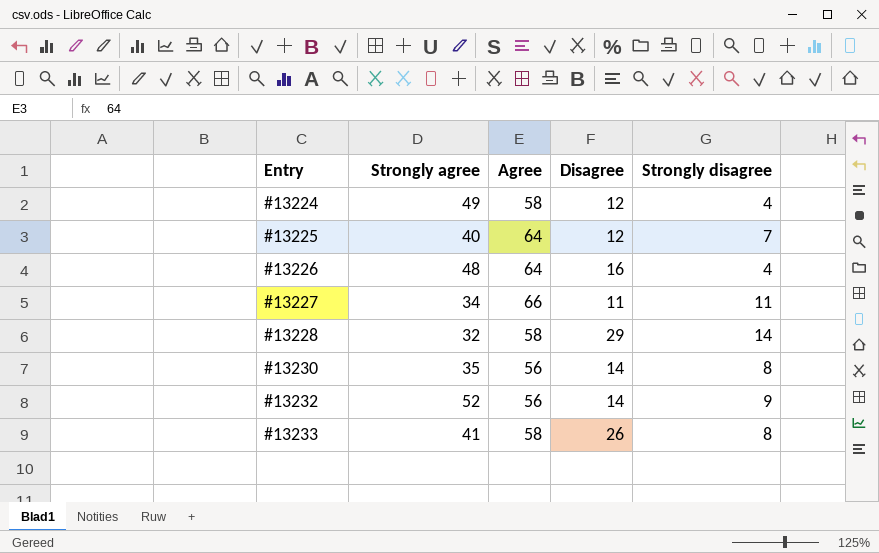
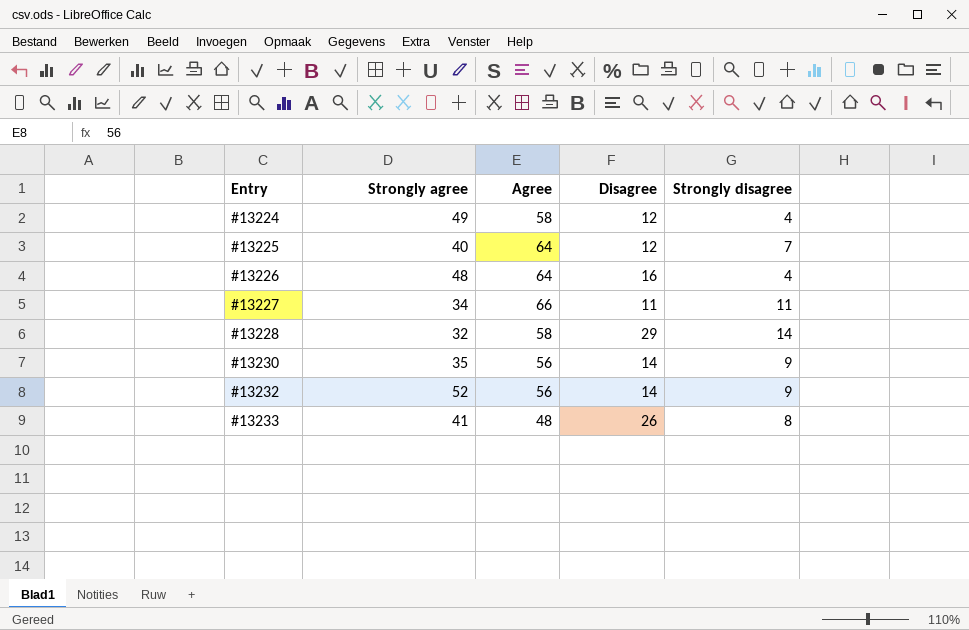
#13230 | Strongly disagree: 8 -> 9
#13233 | Agree: 58 -> 48

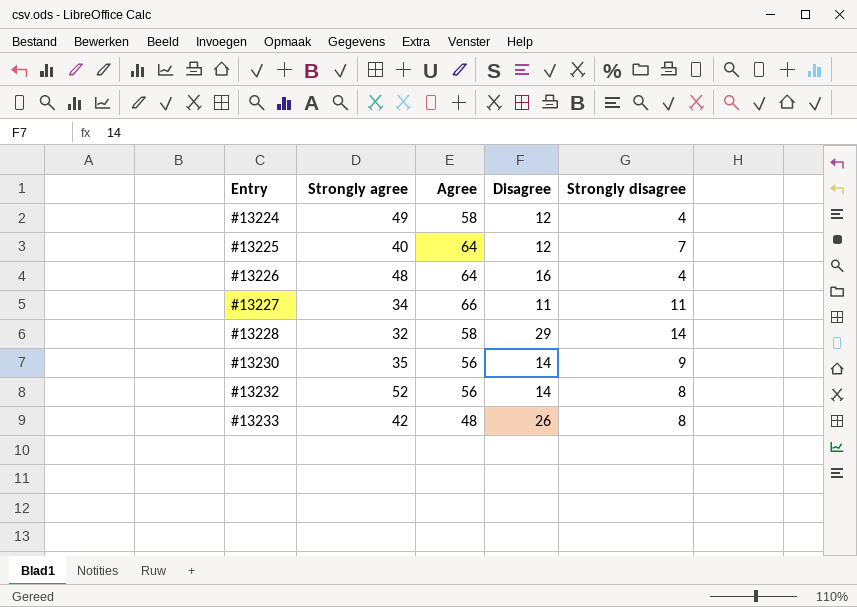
#13232 | Strongly disagree: 9 -> 8
#13233 | Strongly agree: 41 -> 42

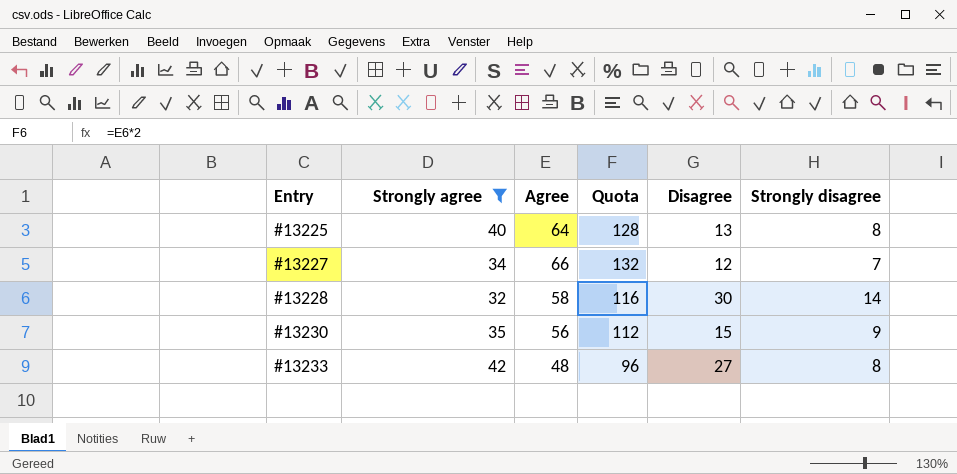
filter: none -> Strongly agree <= 42
column Quota | formula: none -> [Agree] * 2
#13225 | Disagree: 12 -> 13
#13225 | Strongly disagree: 7 -> 8
#13227 | Disagree: 11 -> 12
#13227 | Strongly disagree: 11 -> 7
#13228 | Disagree: 29 -> 30
#13230 | Disagree: 14 -> 15
#13233 | Disagree: 26 -> 27

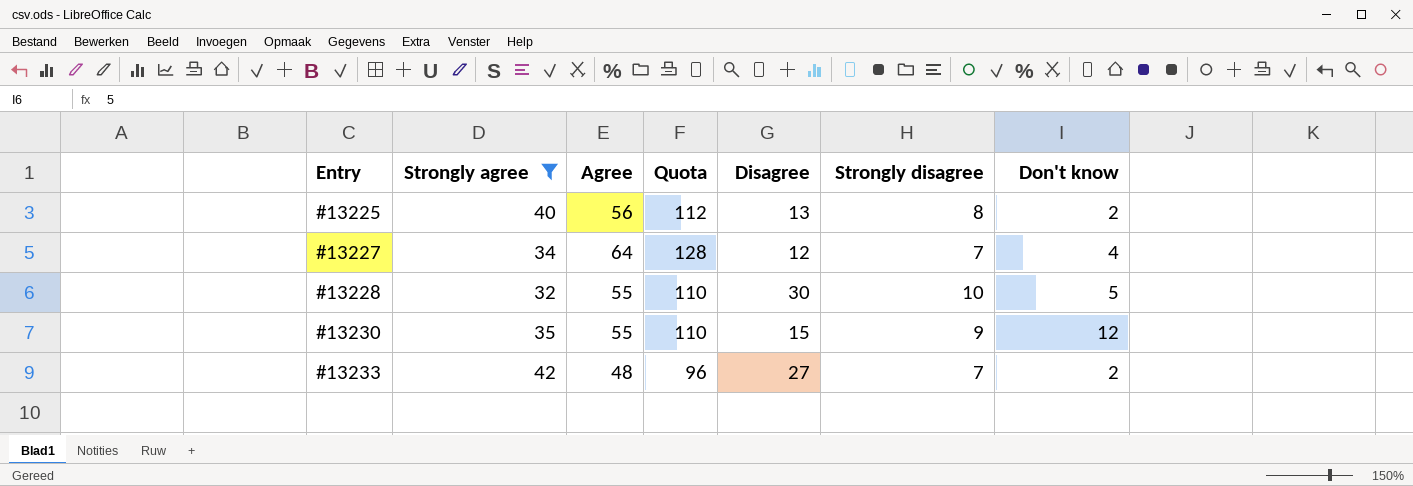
column Don't know | position: none -> 7
#13225 | Agree: 64 -> 56
#13225 | Quota: 128 -> 112
#13227 | Agree: 66 -> 64
#13227 | Quota: 132 -> 128
#13228 | Agree: 58 -> 55
#13228 | Quota: 116 -> 110
#13228 | Strongly disagree: 14 -> 10
#13230 | Agree: 56 -> 55
#13230 | Quota: 112 -> 110
#13233 | Strongly disagree: 8 -> 7

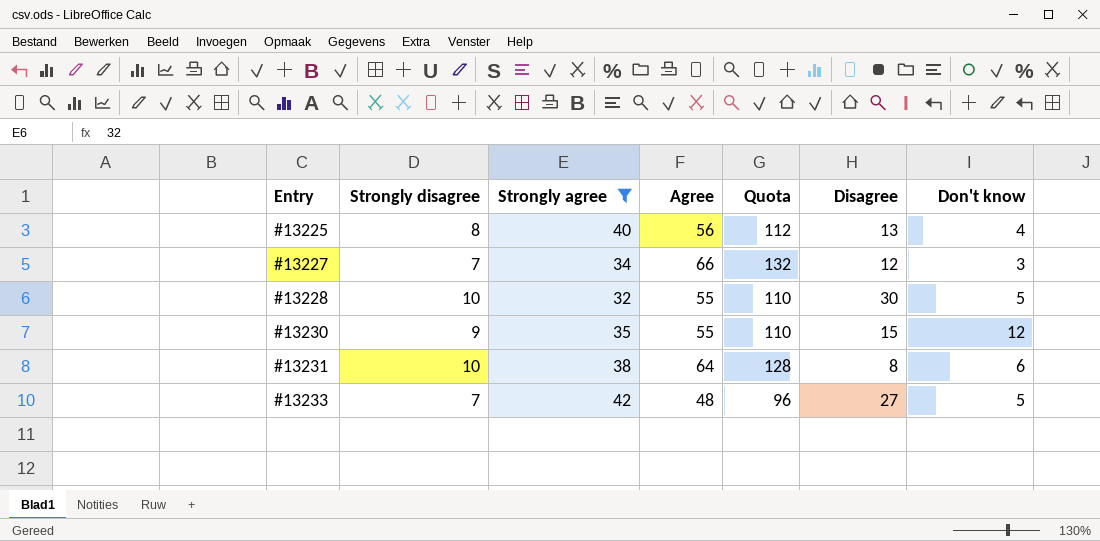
column Strongly disagree | position: 6 -> 2
#13225 | Don't know: 2 -> 4
#13227 | Agree: 64 -> 66
#13227 | Quota: 128 -> 132
#13227 | Don't know: 4 -> 3
row #13231: none -> 10 | 38 | 64 | 128 | 8 | 6
#13233 | Don't know: 2 -> 5

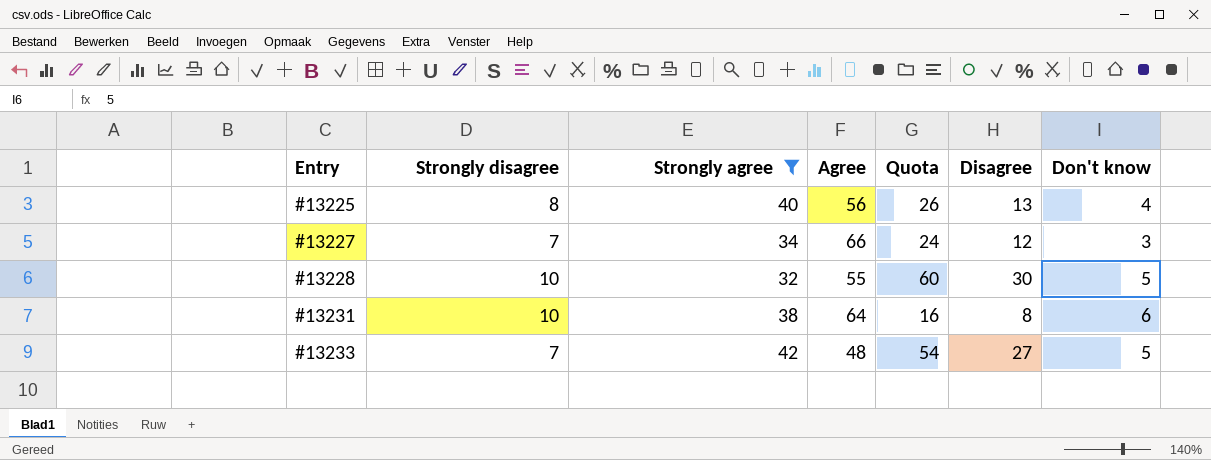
column Quota | formula: [Agree] * 2 -> [Disagree] * 2
row #13230: 9 | 35 | 55 | 110 | 15 | 12 -> none

